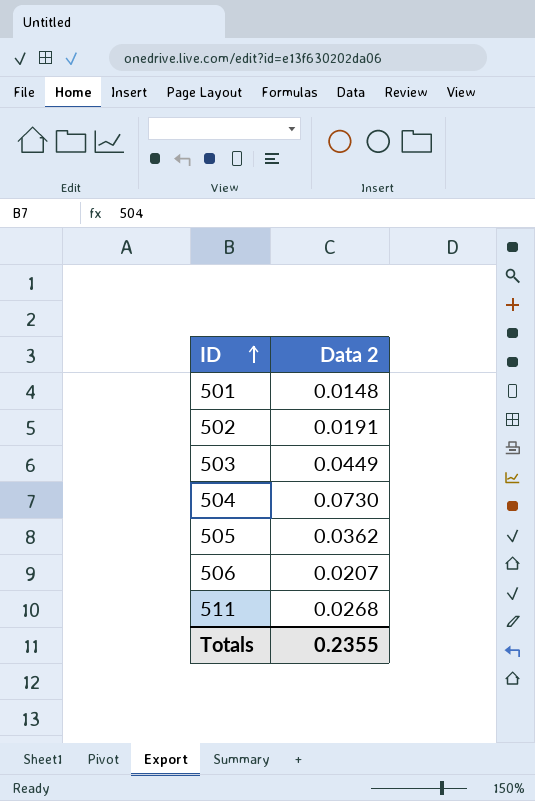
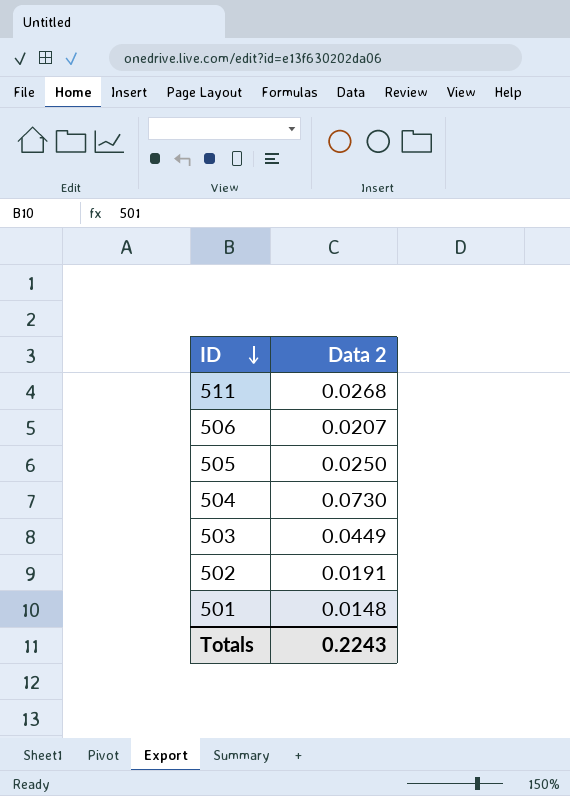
row order: ID ascending -> ID descending
505 | Data 2: 0.0362 -> 0.0250
Totals | Data 2: 0.2355 -> 0.2243

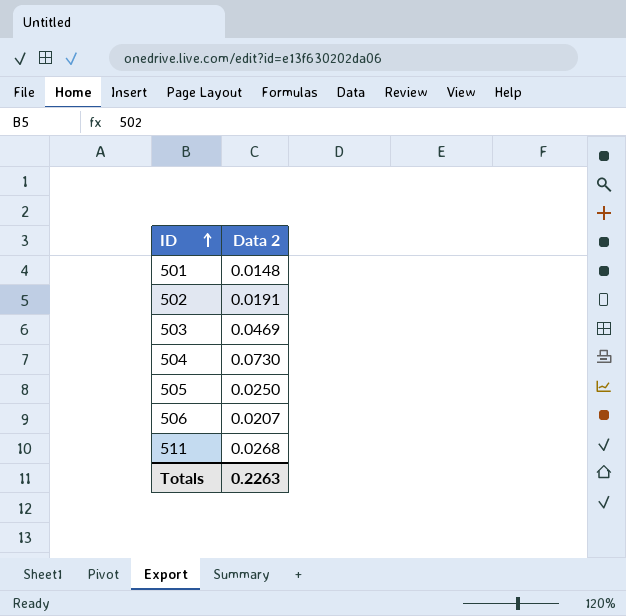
row order: ID descending -> ID ascending
503 | Data 2: 0.0449 -> 0.0469
Totals | Data 2: 0.2243 -> 0.2263

